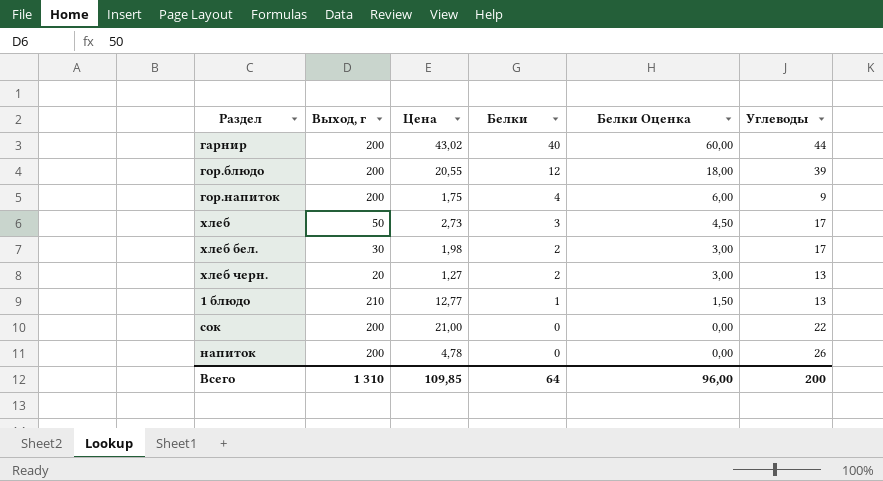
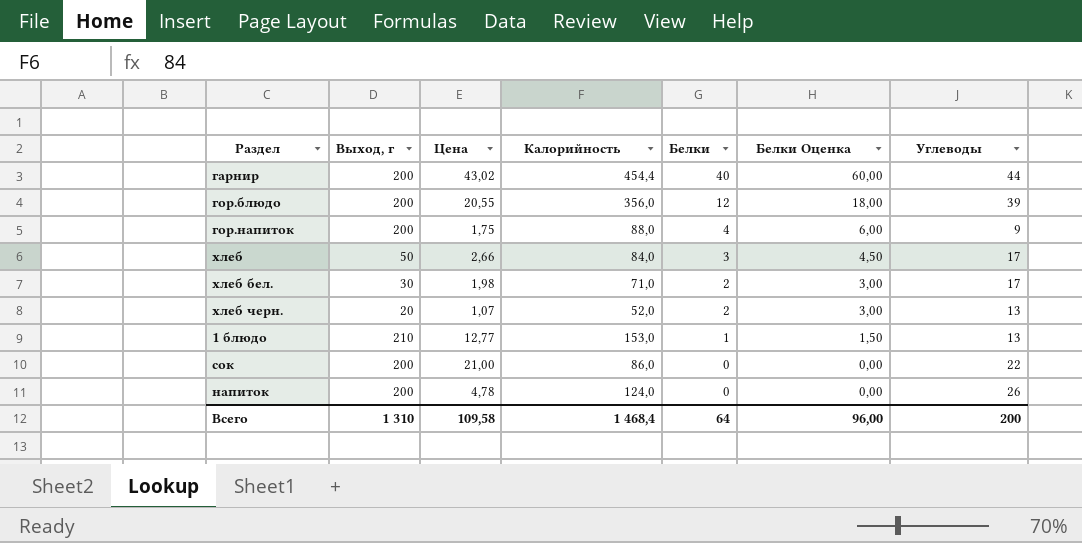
column Калорийность | position: none -> 4
хлеб | Цена: 2,73 -> 2,66
хлеб черн. | Цена: 1,27 -> 1,07
Всего | Цена: 109,85 -> 109,58

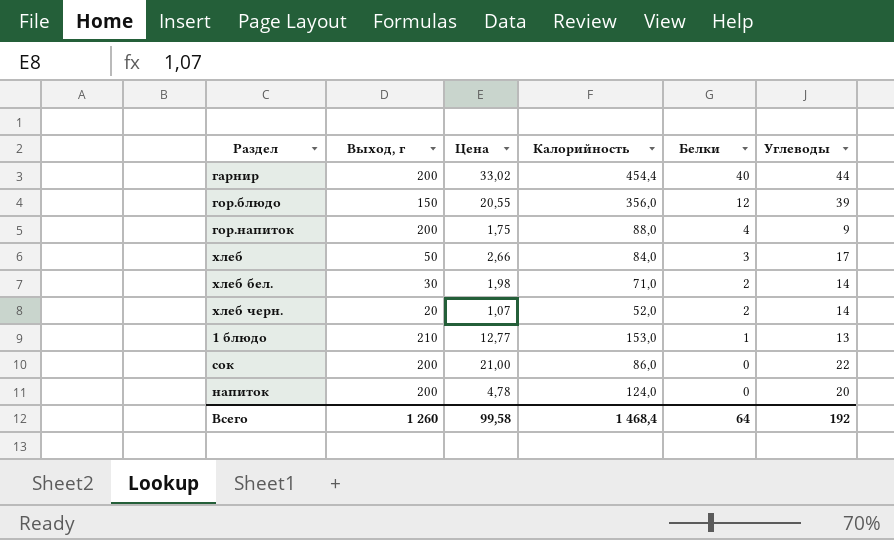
column Белки Оценка | formula: [Белки] * 1,5 -> none
гарнир | Цена: 43,02 -> 33,02
гор.блюдо | Выход, г: 200 -> 150
хлеб бел. | Углеводы: 17 -> 14
хлеб черн. | Углеводы: 13 -> 14
напиток | Углеводы: 26 -> 20
Всего | Выход, г: 1 310 -> 1 260
Всего | Цена: 109,58 -> 99,58
Всего | Углеводы: 200 -> 192

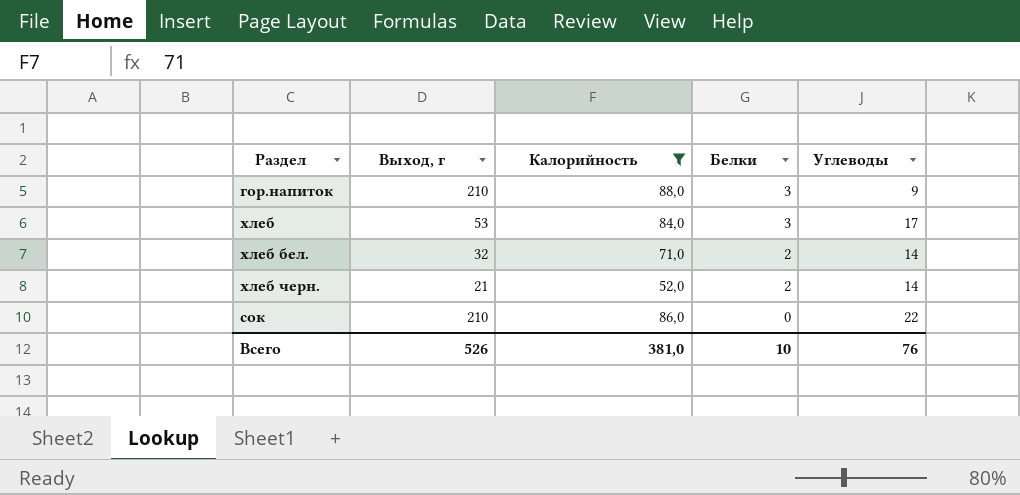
filter: none -> Калорийность <= 88,0
column Цена | position: 3 -> none
гор.напиток | Выход, г: 200 -> 210
гор.напиток | Белки: 4 -> 3
хлеб | Выход, г: 50 -> 53
хлеб бел. | Выход, г: 30 -> 32
хлеб черн. | Выход, г: 20 -> 21
сок | Выход, г: 200 -> 210
Всего | Выход, г: 1 260 -> 526
Всего | Калорийность: 1 468,4 -> 381,0
Всего | Белки: 64 -> 10
Всего | Углеводы: 192 -> 76

